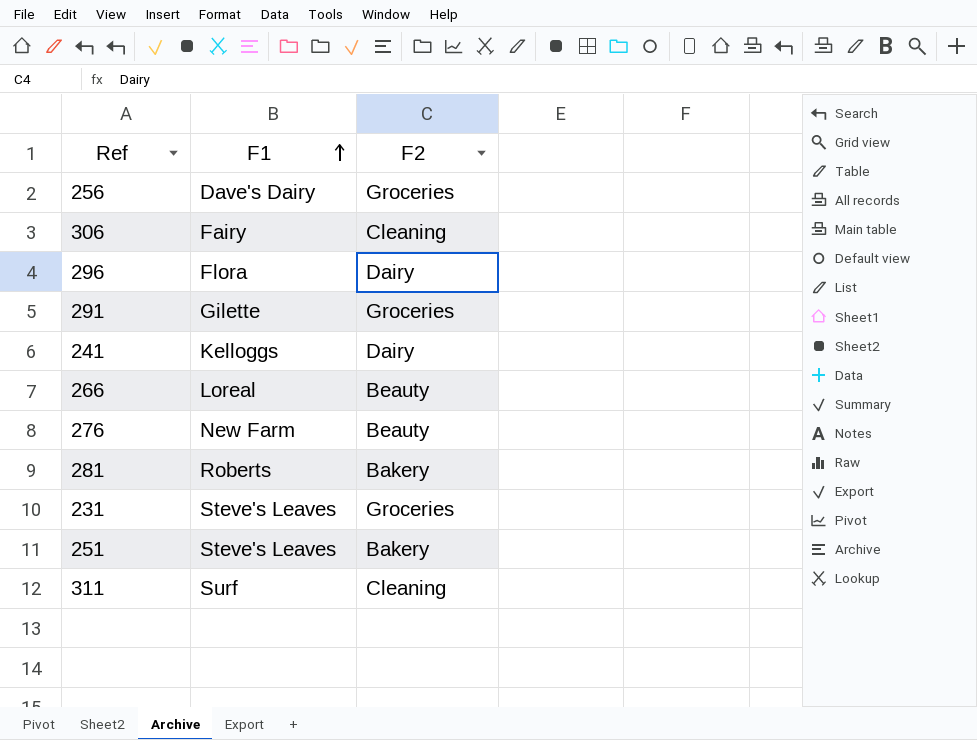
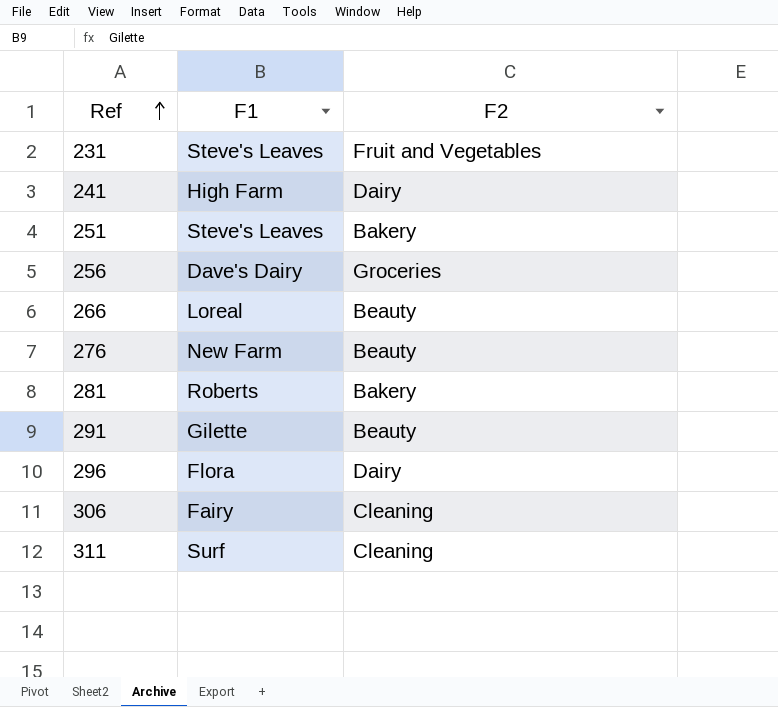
row order: F1 ascending -> Ref ascending
231 | F2: Groceries -> Fruit and Vegetables
241 | F1: Kelloggs -> High Farm
291 | F2: Groceries -> Beauty

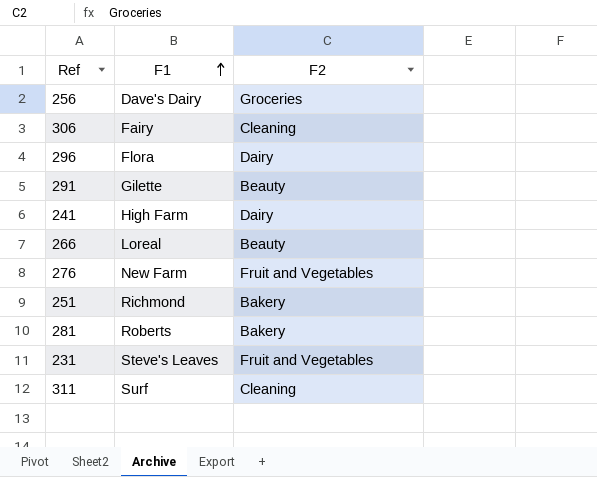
row order: Ref ascending -> F1 ascending
276 | F2: Beauty -> Fruit and Vegetables
251 | F1: Steve's Leaves -> Richmond

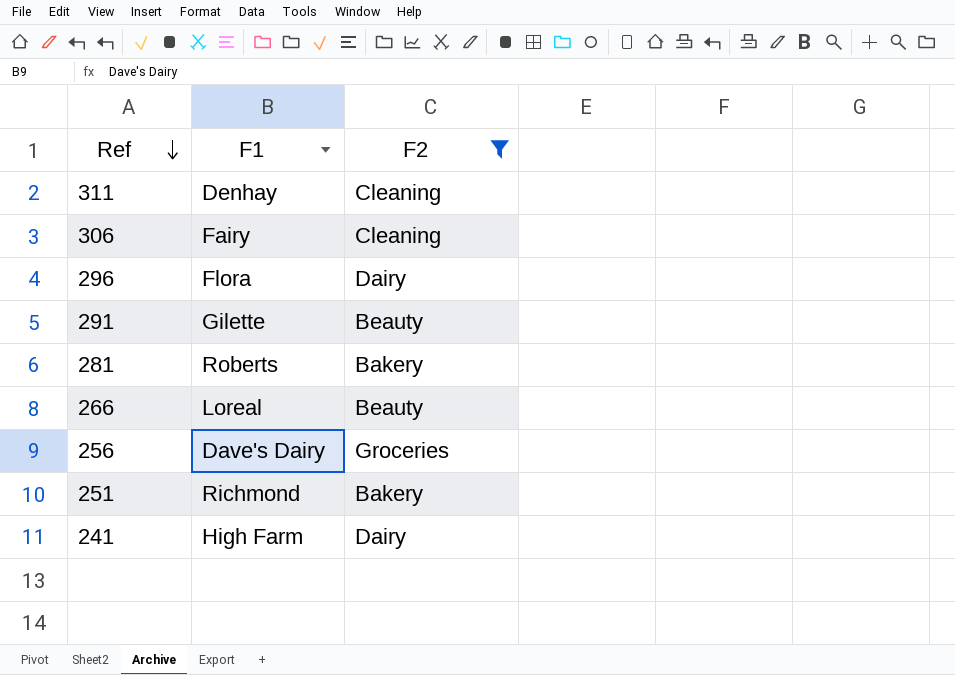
filter: none -> F2 != Fruit and Vegetables
row order: F1 ascending -> Ref descending
311 | F1: Surf -> Denhay

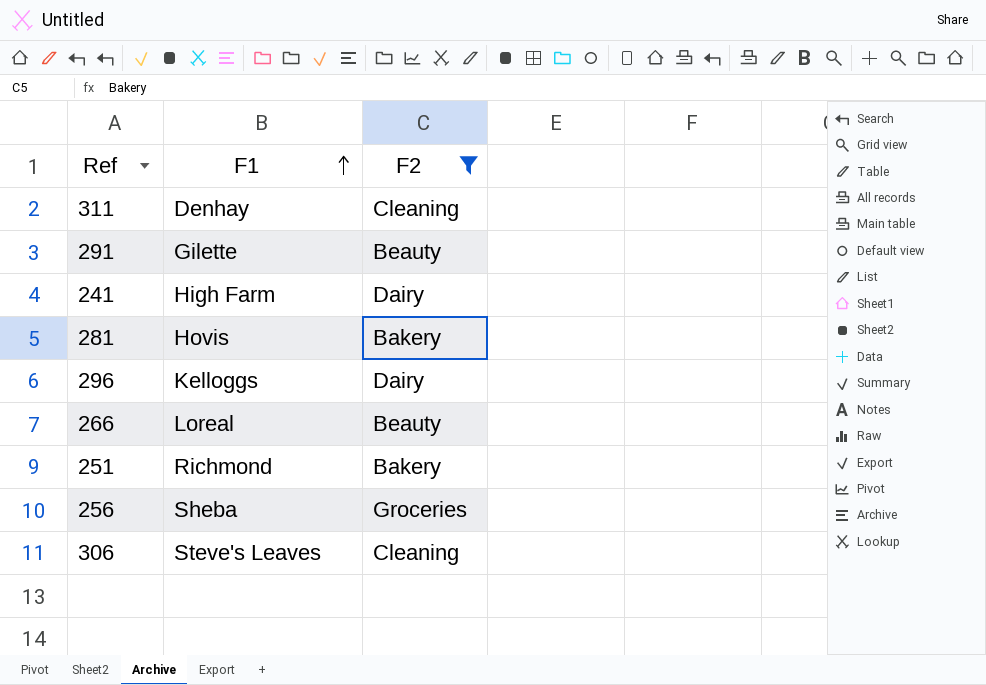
row order: Ref descending -> F1 ascending
281 | F1: Roberts -> Hovis
296 | F1: Flora -> Kelloggs
256 | F1: Dave's Dairy -> Sheba
306 | F1: Fairy -> Steve's Leaves

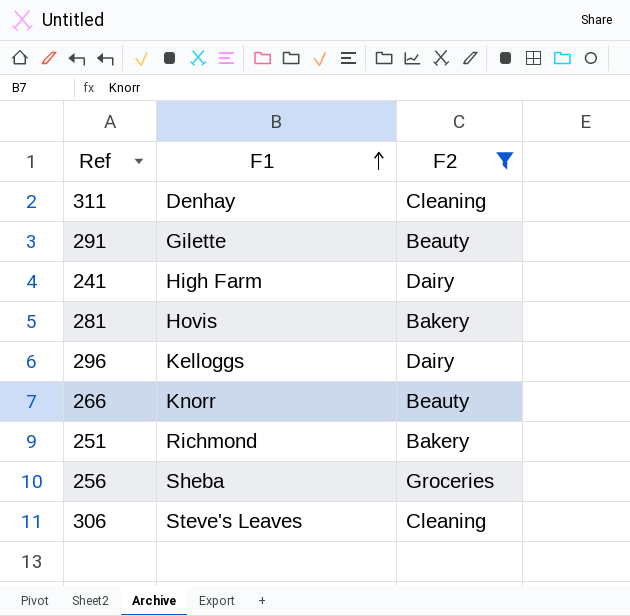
266 | F1: Loreal -> Knorr

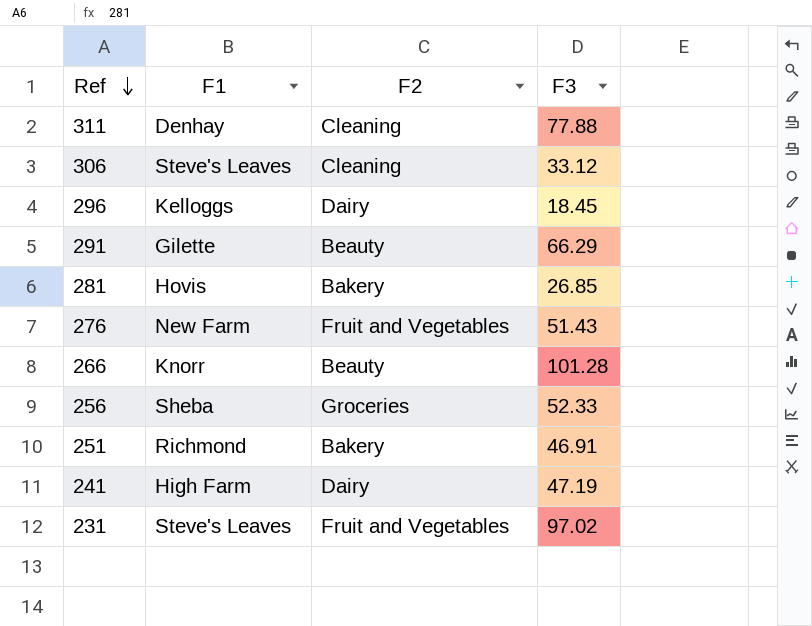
filter: F2 != Fruit and Vegetables -> none
row order: F1 ascending -> Ref descending
column F3 | position: none -> 4

